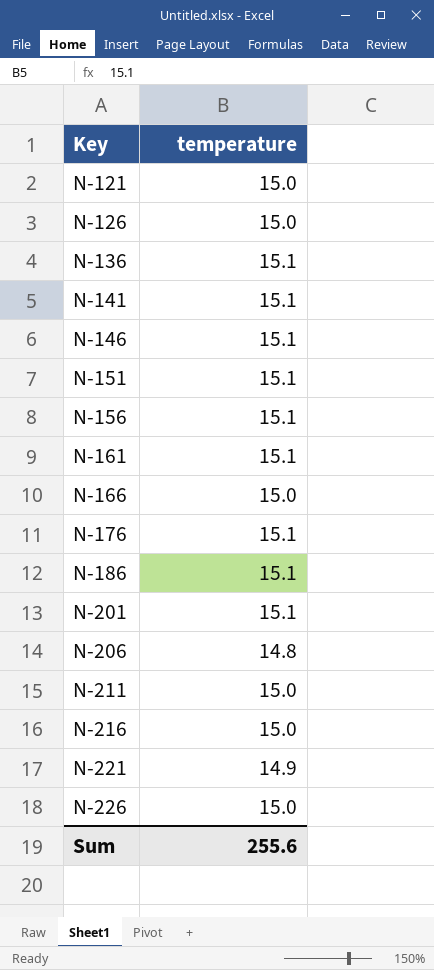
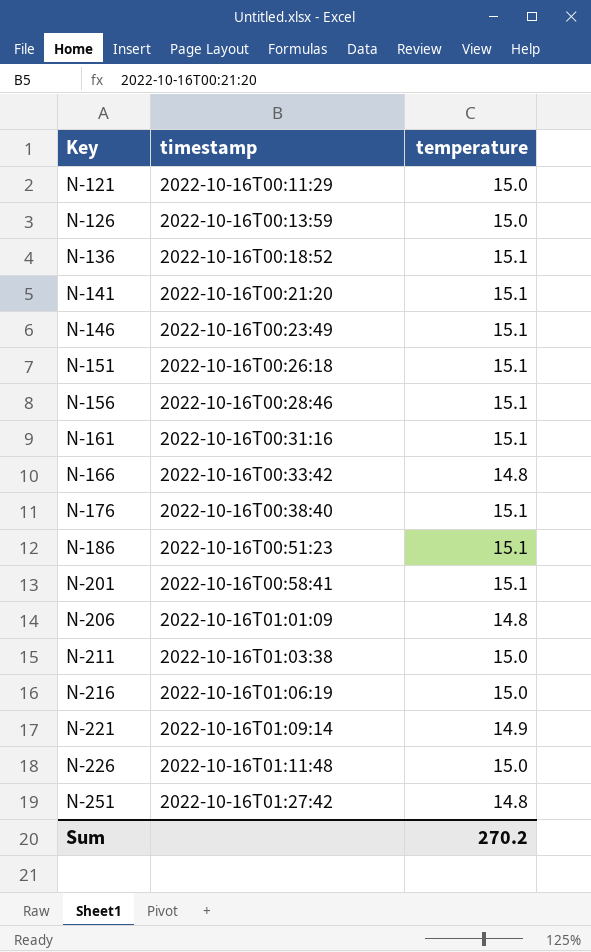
column timestamp | position: none -> 2
N-166 | temperature: 15.0 -> 14.8
row N-251: none -> 2022-10-16T01:27:42 | 14.8
Sum | temperature: 255.6 -> 270.2

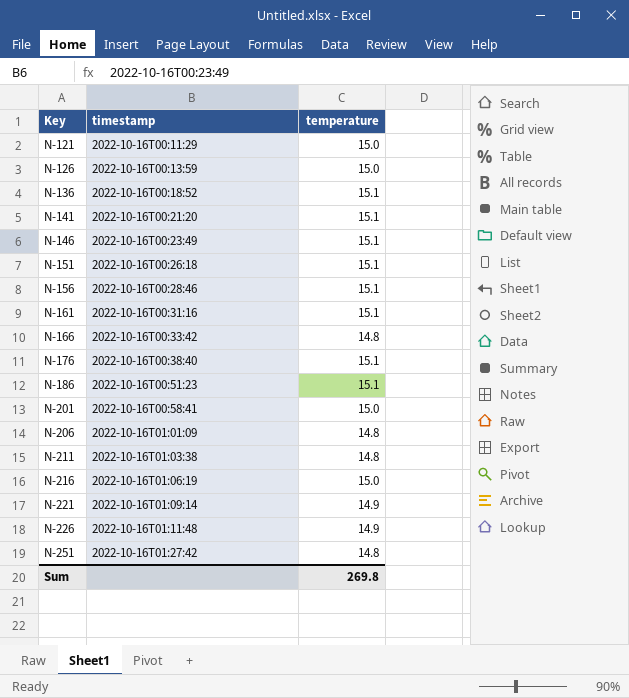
N-201 | temperature: 15.1 -> 15.0
N-211 | temperature: 15.0 -> 14.8
N-226 | temperature: 15.0 -> 14.9
Sum | temperature: 270.2 -> 269.8

